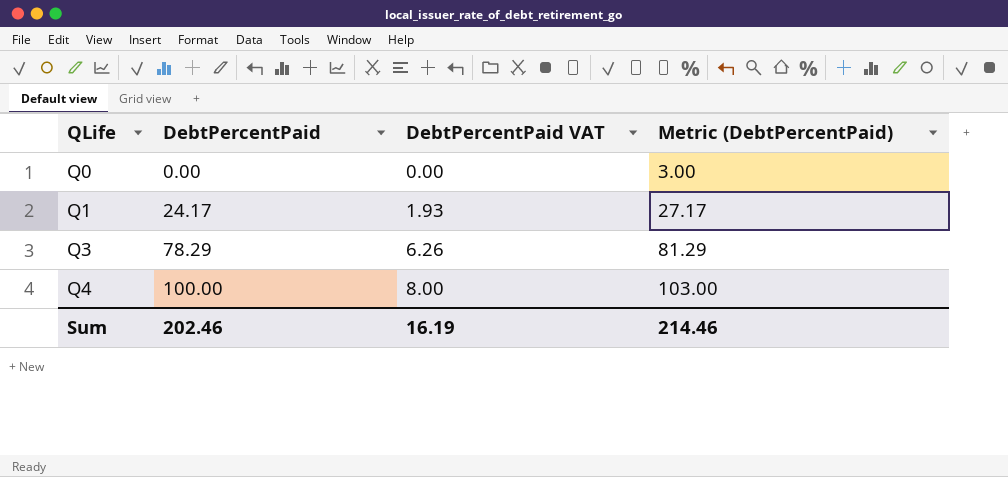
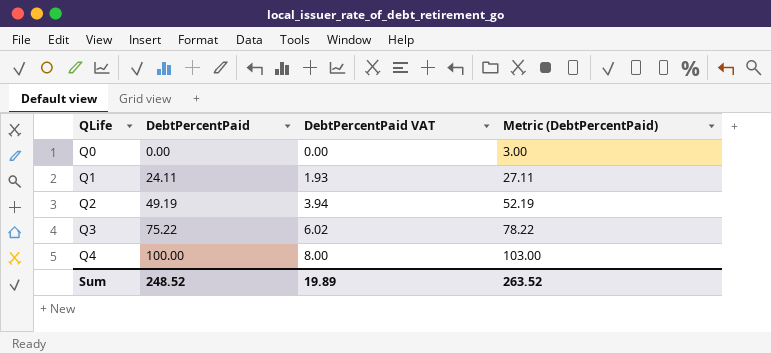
Q1 | DebtPercentPaid: 24.17 -> 24.11
Q1 | Metric (DebtPercentPaid): 27.17 -> 27.11
row Q2: none -> 49.19 | 3.94 | 52.19
Q3 | DebtPercentPaid: 78.29 -> 75.22
Q3 | DebtPercentPaid VAT: 6.26 -> 6.02
Q3 | Metric (DebtPercentPaid): 81.29 -> 78.22
Sum | DebtPercentPaid: 202.46 -> 248.52
Sum | DebtPercentPaid VAT: 16.19 -> 19.89
Sum | Metric (DebtPercentPaid): 214.46 -> 263.52

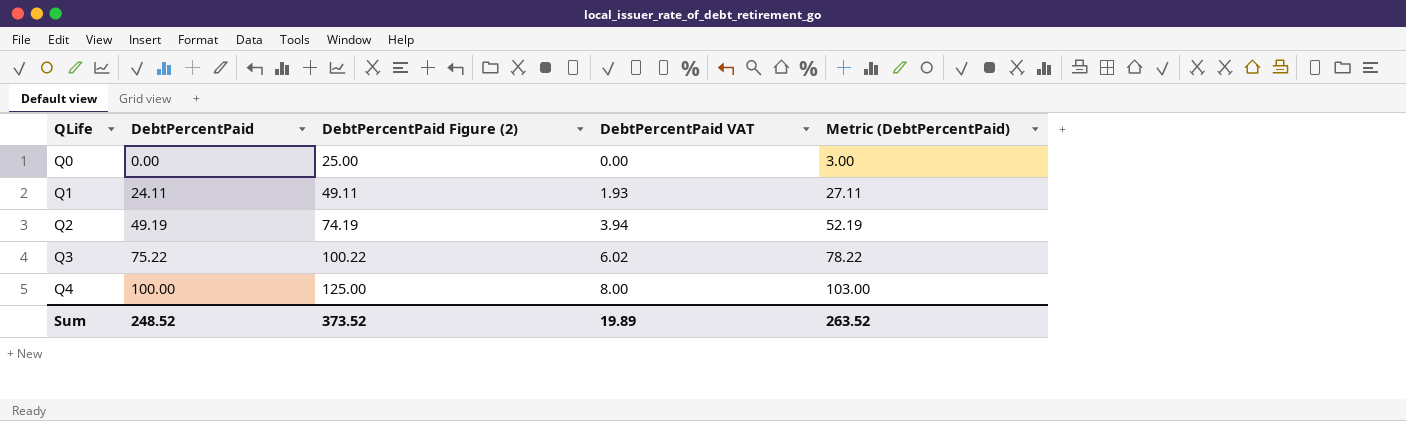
column DebtPercentPaid Figure (2) | formula: none -> [DebtPercentPaid] + 25

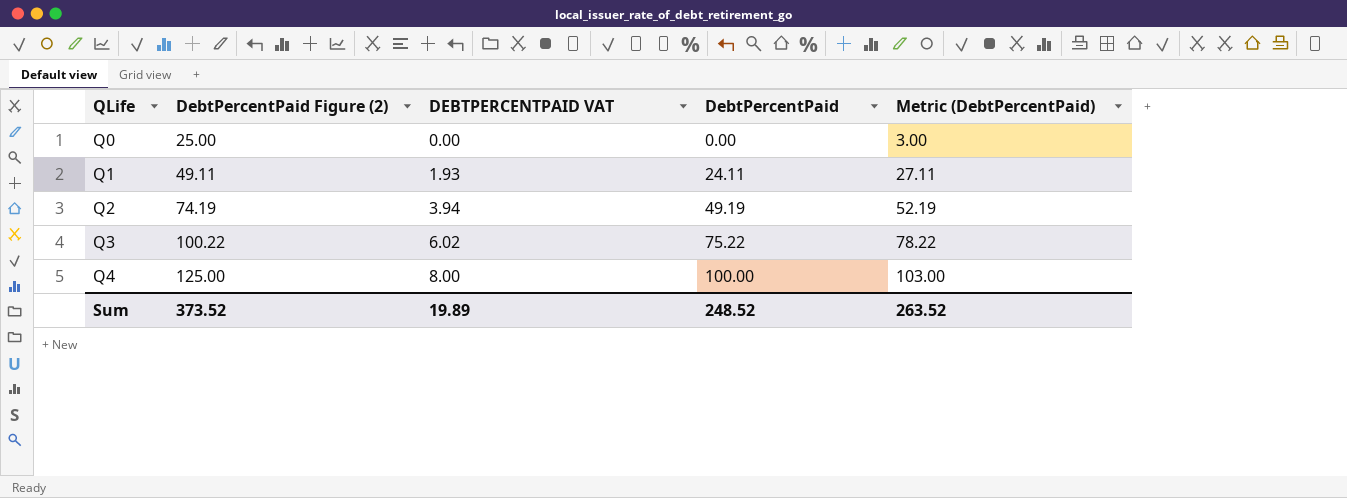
column name: DebtPercentPaid VAT -> DEBTPERCENTPAID VAT
column DebtPercentPaid | position: 2 -> 4

